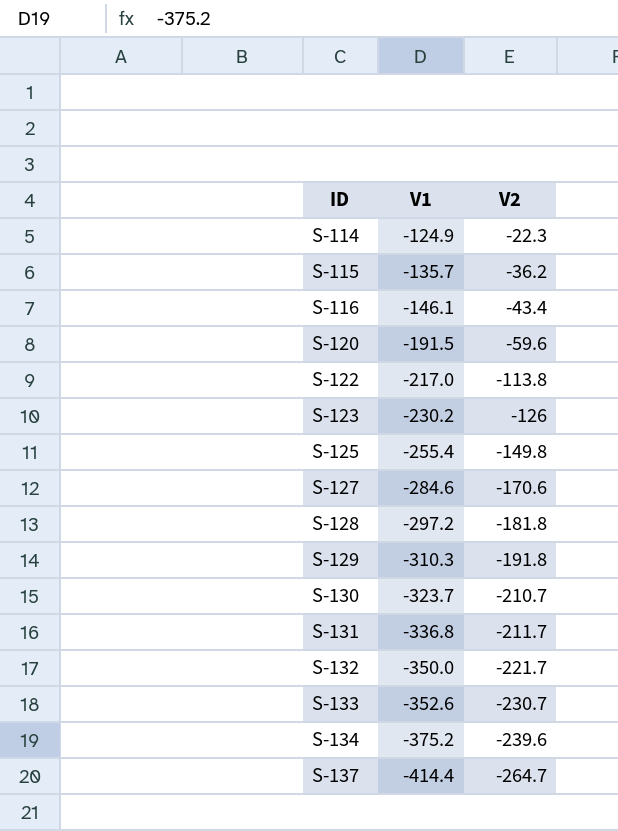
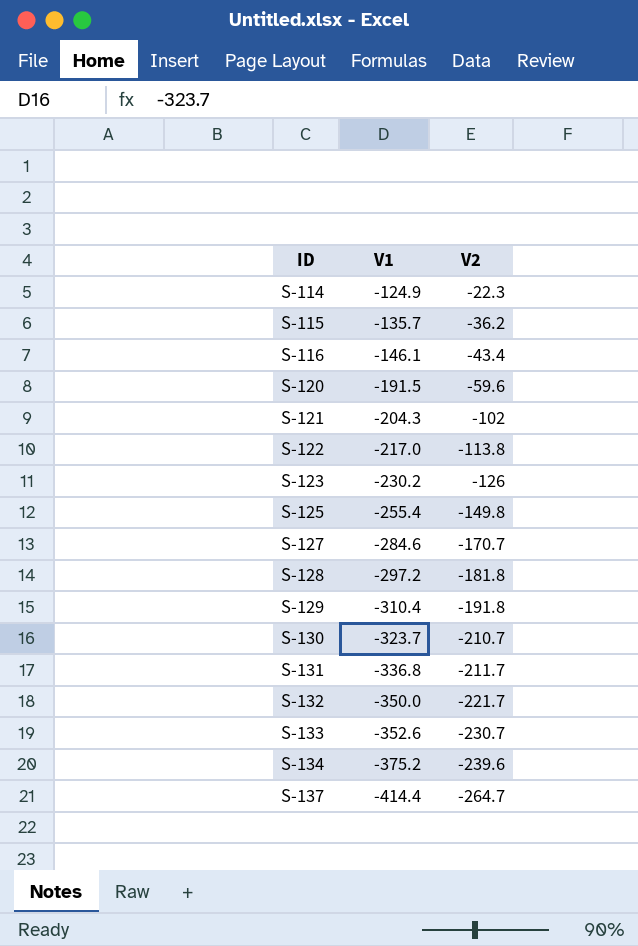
row S-121: none -> -204.3 | -102
S-127 | V2: -170.6 -> -170.7
S-129 | V1: -310.3 -> -310.4

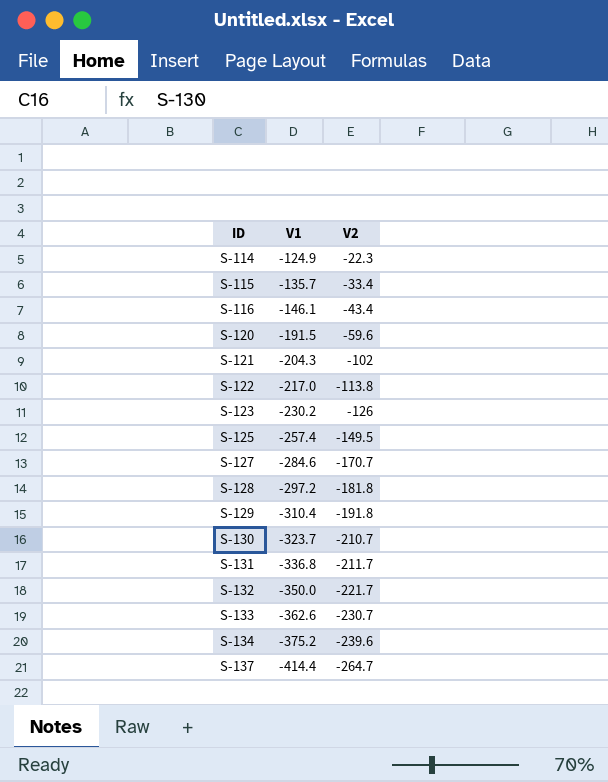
S-115 | V2: -36.2 -> -33.4
S-125 | V1: -255.4 -> -257.4
S-125 | V2: -149.8 -> -149.5
S-133 | V1: -352.6 -> -362.6

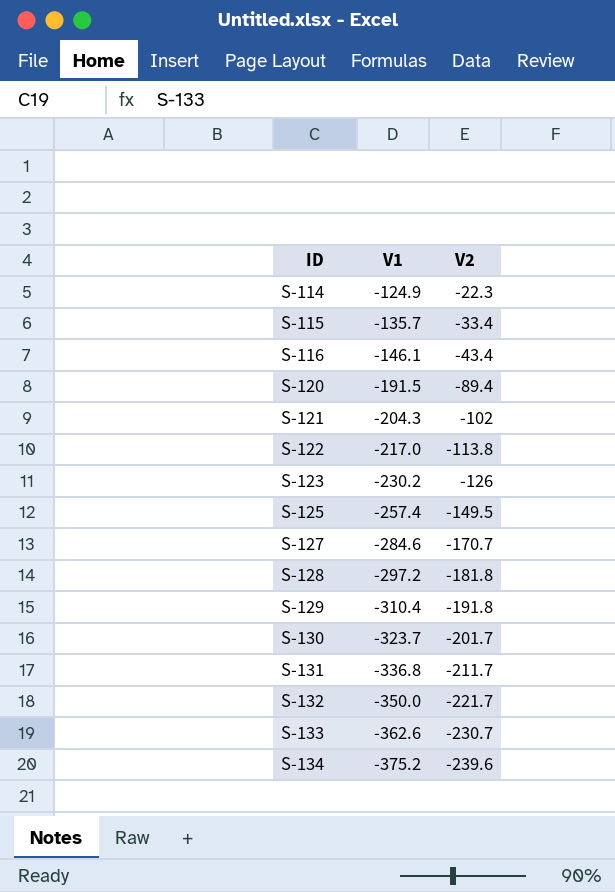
row S-137: -414.4 | -264.7 -> none
S-120 | V2: -59.6 -> -89.4
S-130 | V2: -210.7 -> -201.7

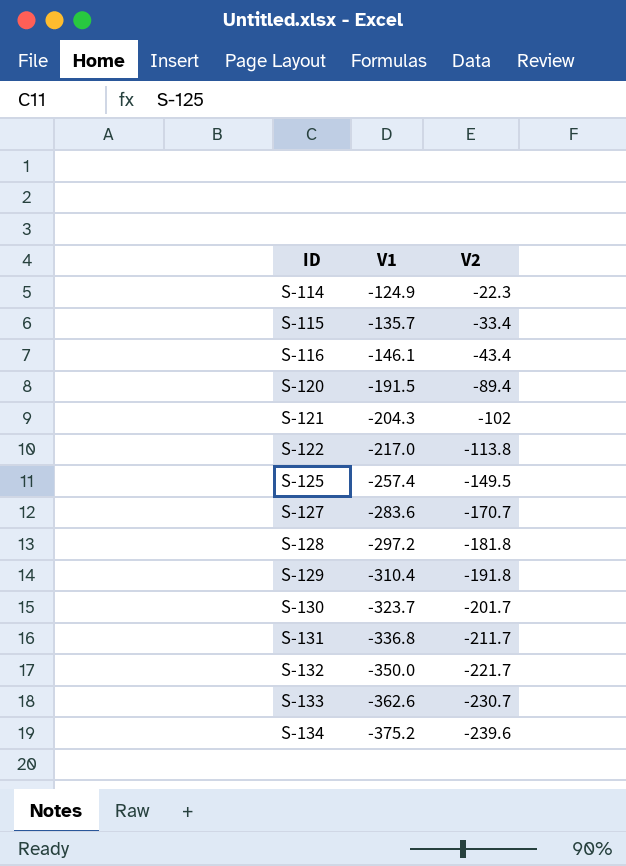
row S-123: -230.2 | -126 -> none
S-127 | V1: -284.6 -> -283.6

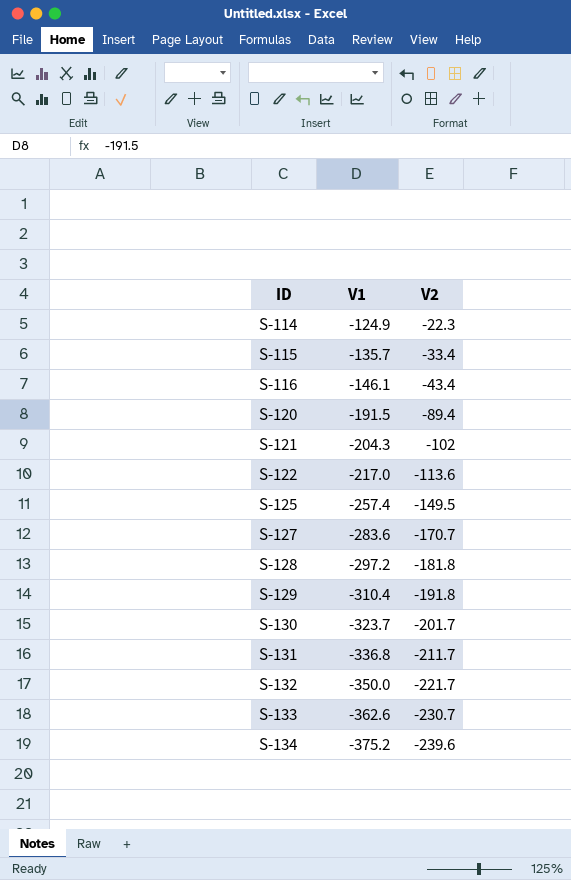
S-122 | V2: -113.8 -> -113.6

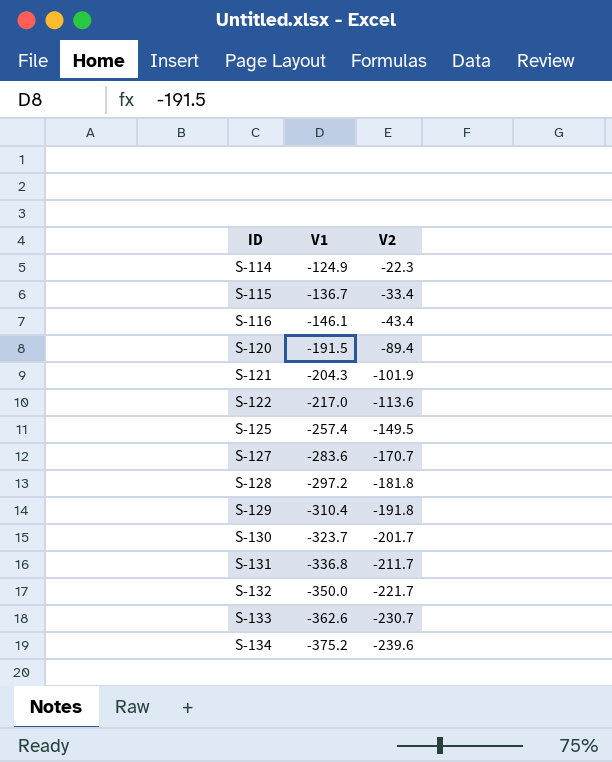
S-115 | V1: -135.7 -> -136.7
S-121 | V2: -102 -> -101.9

